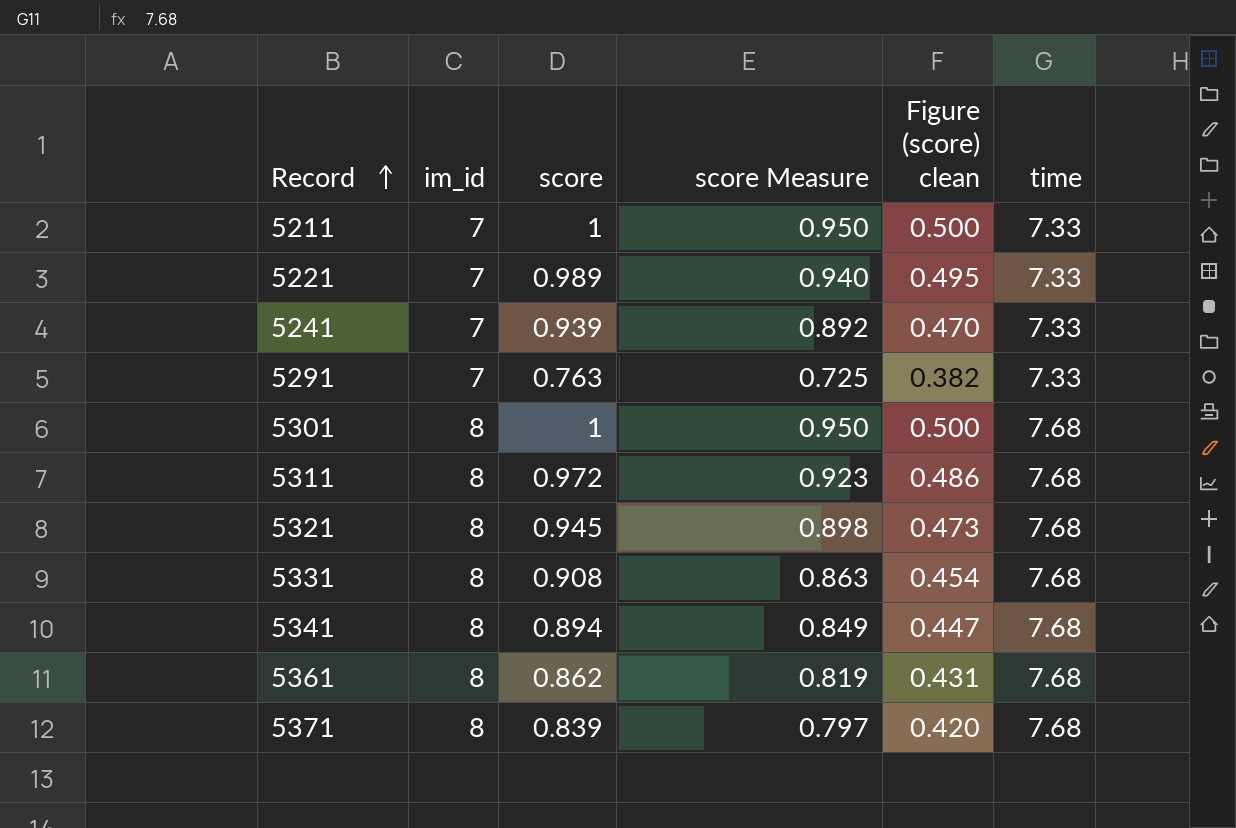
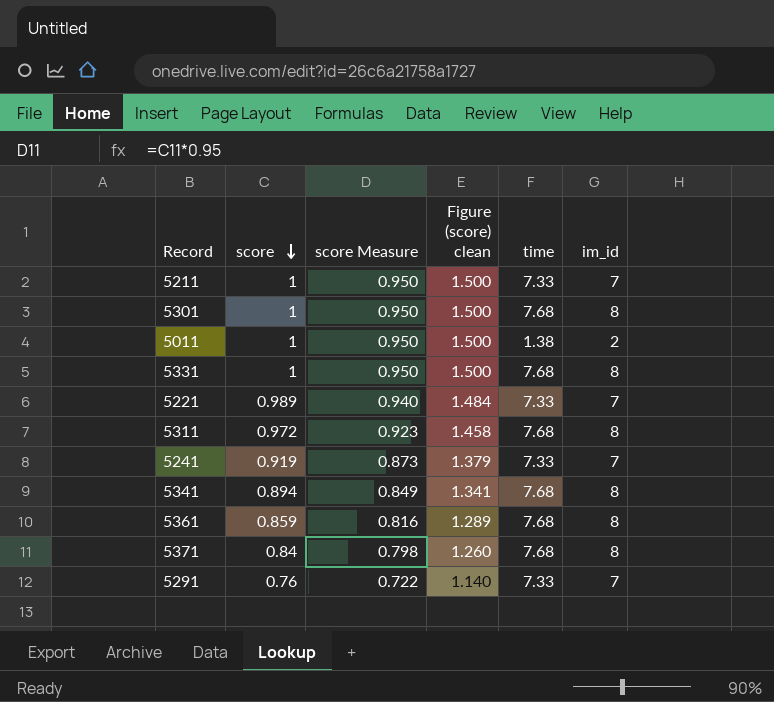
row order: Record ascending -> score descending
column Figure (score) clean | formula: [score] * 0.5 -> [score] * 1.5
column im_id | position: 2 -> 6
row 5321: 8 | 0.945 | 0.898 | 0.473 | 7.68 -> none
row 5011: none -> 1 | 0.950 | 1.500 | 1.38 | 2
5331 | score: 0.908 -> 1
5331 | score Measure: 0.863 -> 0.950
5241 | score: 0.939 -> 0.919
5241 | score Measure: 0.892 -> 0.873
5361 | score: 0.862 -> 0.859
5361 | score Measure: 0.819 -> 0.816
5371 | score: 0.839 -> 0.84
5371 | score Measure: 0.797 -> 0.798
5291 | score: 0.763 -> 0.76
5291 | score Measure: 0.725 -> 0.722

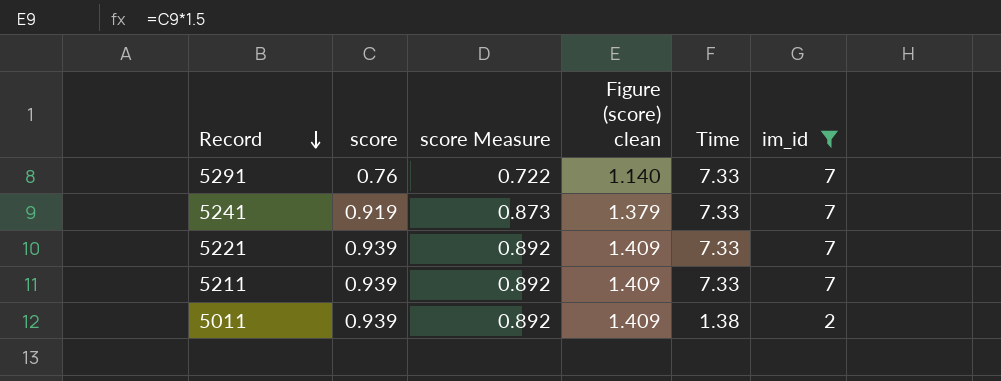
filter: none -> im_id != 8
row order: score descending -> Record descending
column name: time -> Time
5221 | score: 0.989 -> 0.939
5221 | score Measure: 0.940 -> 0.892
5221 | Figure (score) clean: 1.484 -> 1.409
5211 | score: 1 -> 0.939
5211 | score Measure: 0.950 -> 0.892
5211 | Figure (score) clean: 1.500 -> 1.409
5011 | score: 1 -> 0.939
5011 | score Measure: 0.950 -> 0.892
5011 | Figure (score) clean: 1.500 -> 1.409

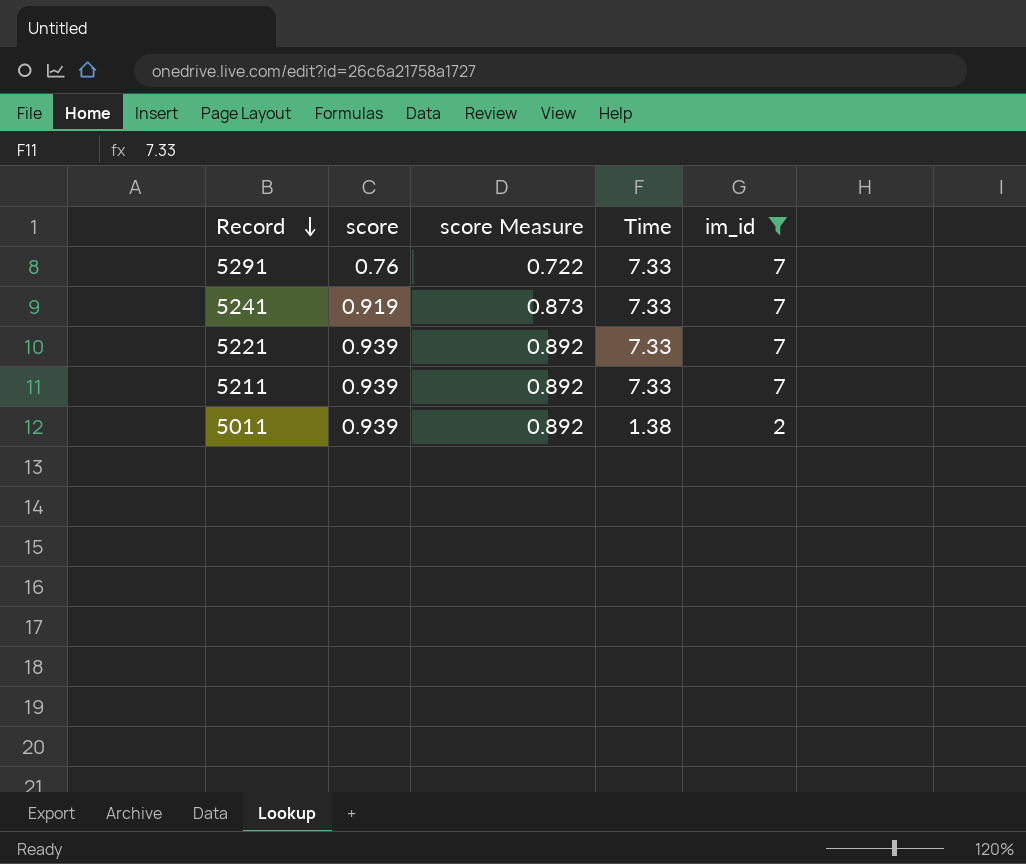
column Figure (score) clean | formula: [score] * 1.5 -> none

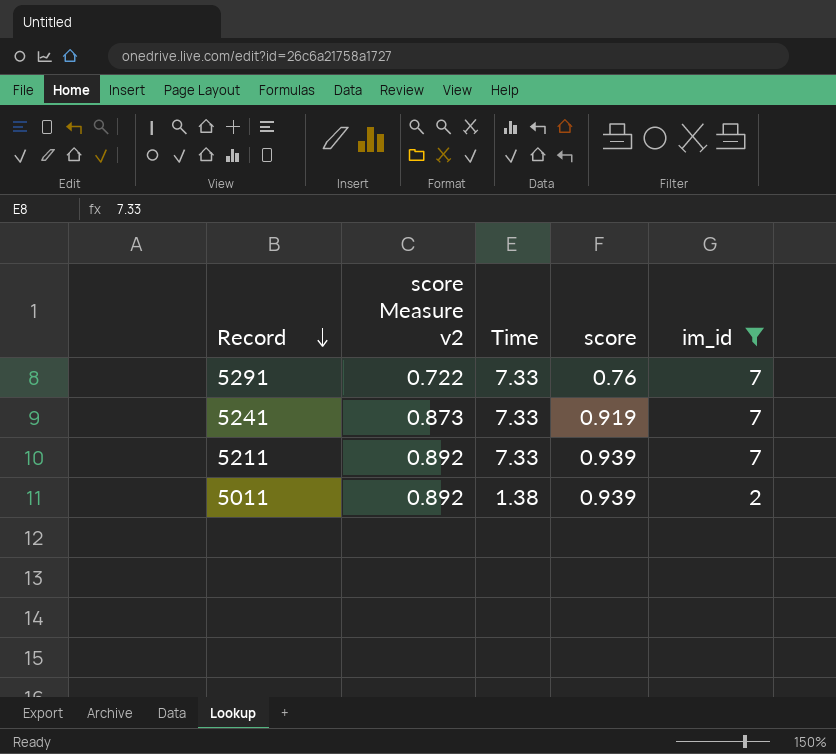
column name: score Measure -> score Measure v2
column score | position: 2 -> 4
row 5221: 0.939 | 0.892 | 7.33 | 7 -> none

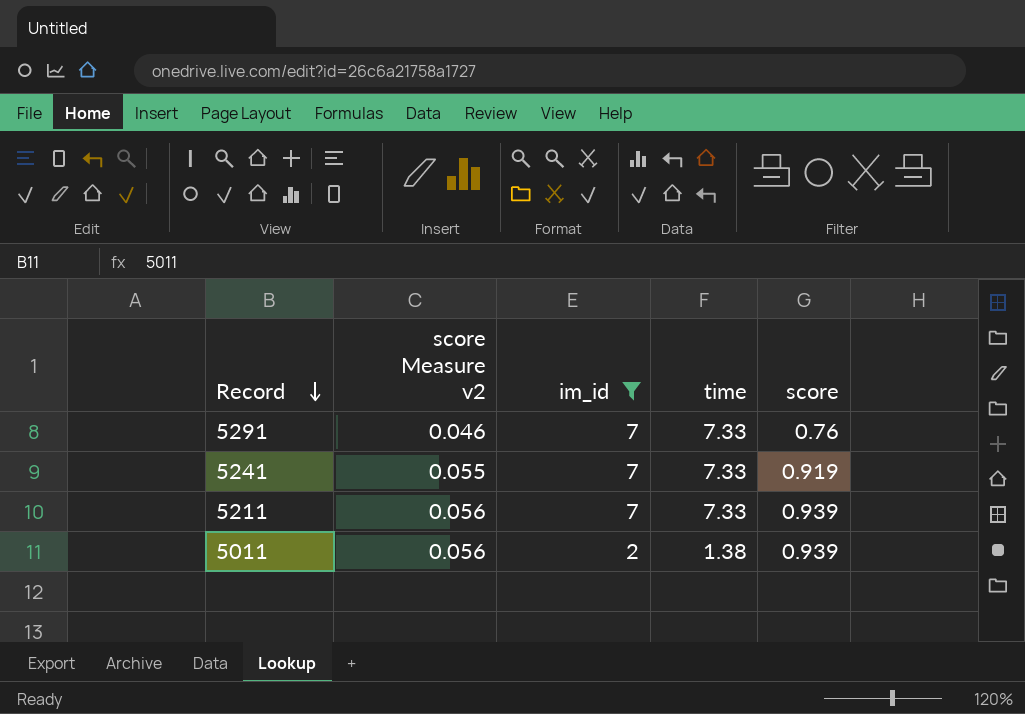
column score Measure v2 | formula: [score] * 0.95 -> [score] * 0.06
column im_id | position: 5 -> 3
column name: Time -> time

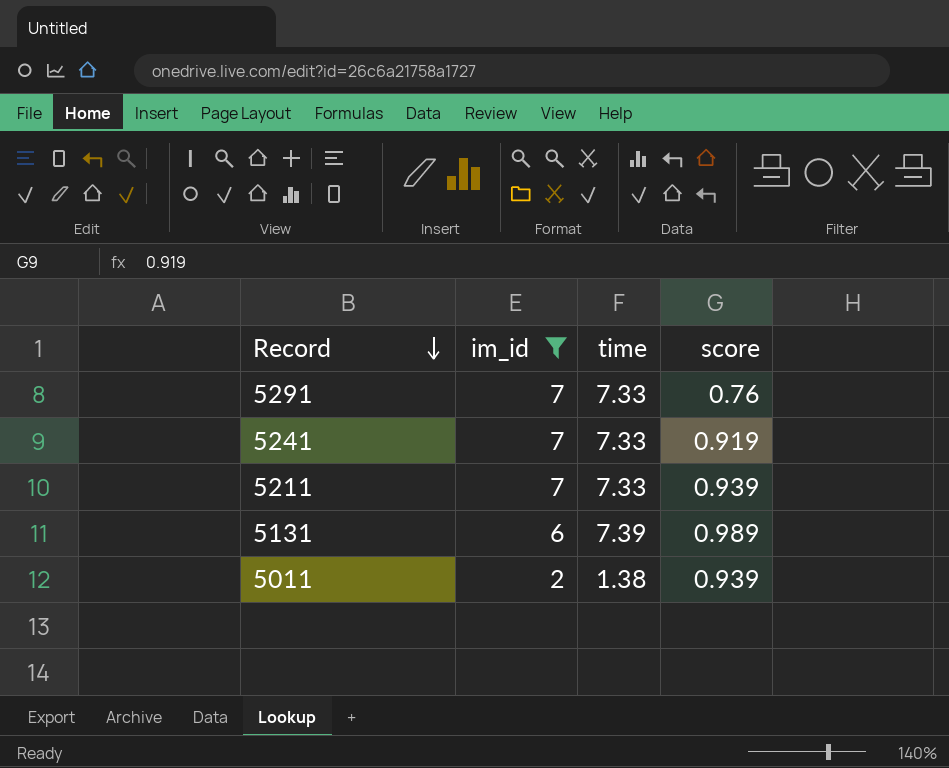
column score Measure v2 | formula: [score] * 0.06 -> none
row 5131: none -> 6 | 7.39 | 0.989

